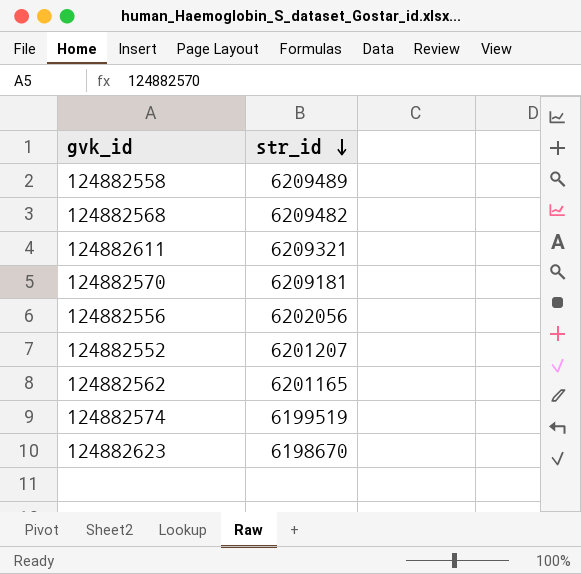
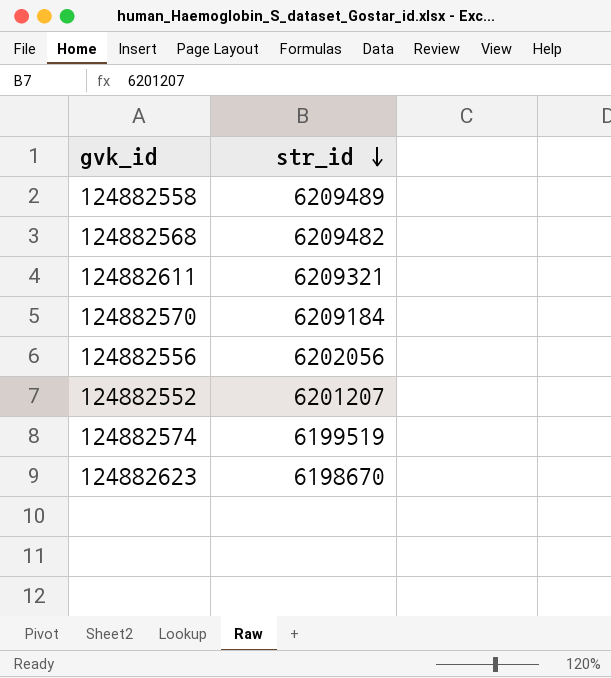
row 124882562: 6201165 -> none
124882570 | str_id: 6209181 -> 6209184

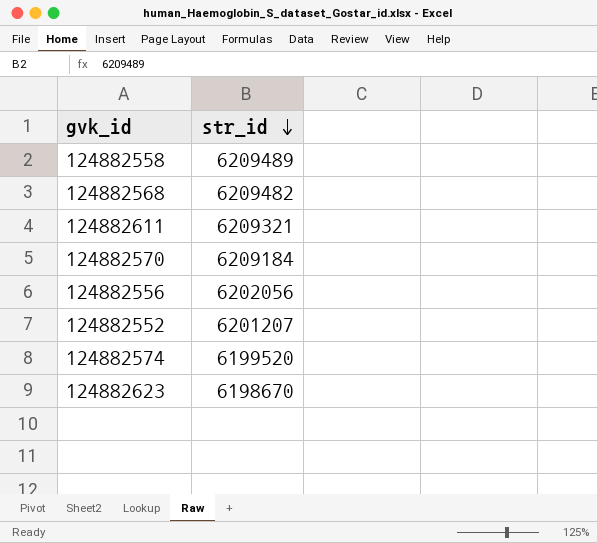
124882574 | str_id: 6199519 -> 6199520

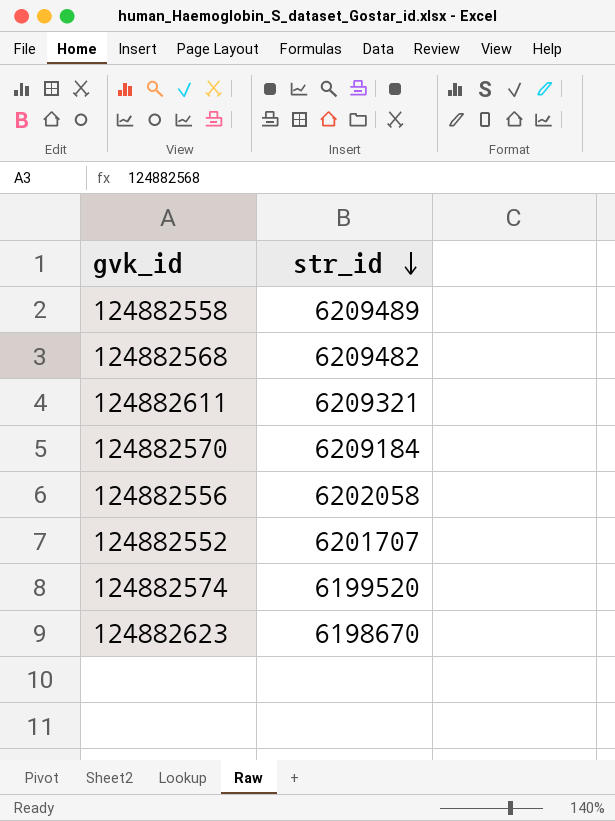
124882556 | str_id: 6202056 -> 6202058
124882552 | str_id: 6201207 -> 6201707

